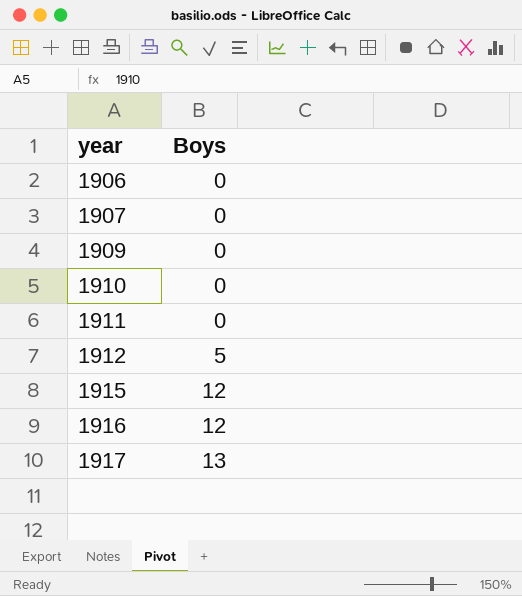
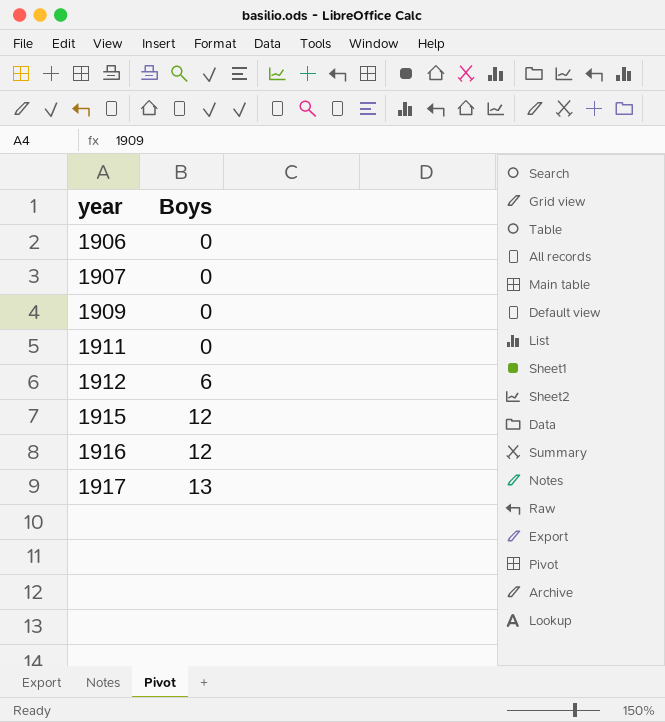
row 1910: 0 -> none
1912 | Boys: 5 -> 6

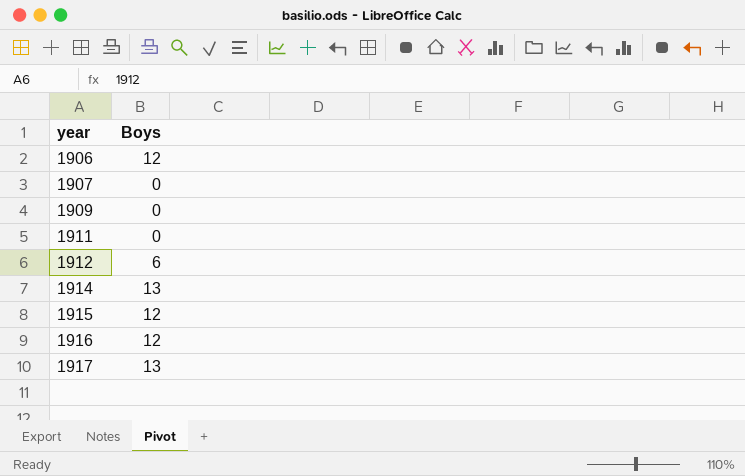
1906 | Boys: 0 -> 12
row 1914: none -> 13

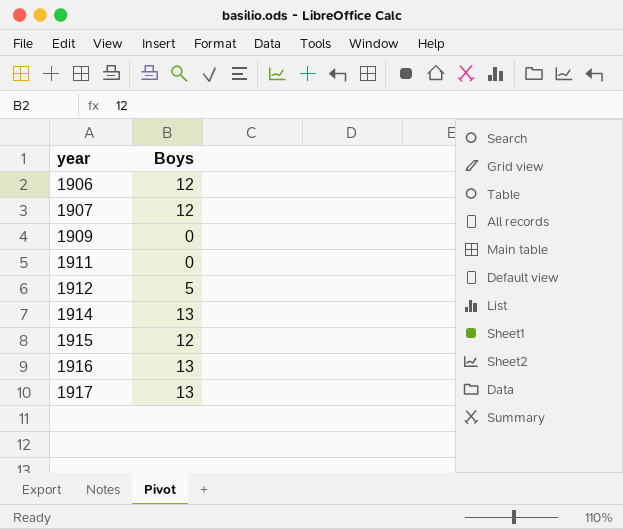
1907 | Boys: 0 -> 12
1912 | Boys: 6 -> 5
1916 | Boys: 12 -> 13

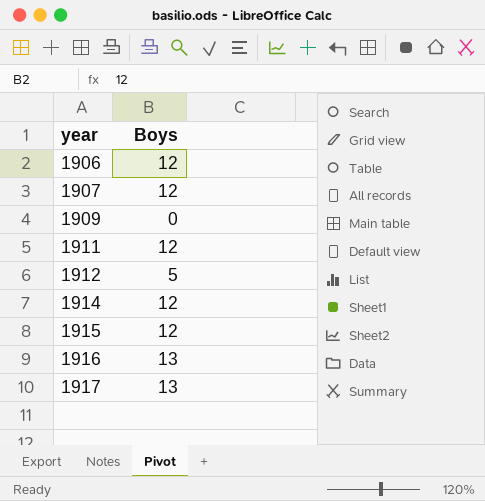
1911 | Boys: 0 -> 12
1914 | Boys: 13 -> 12

